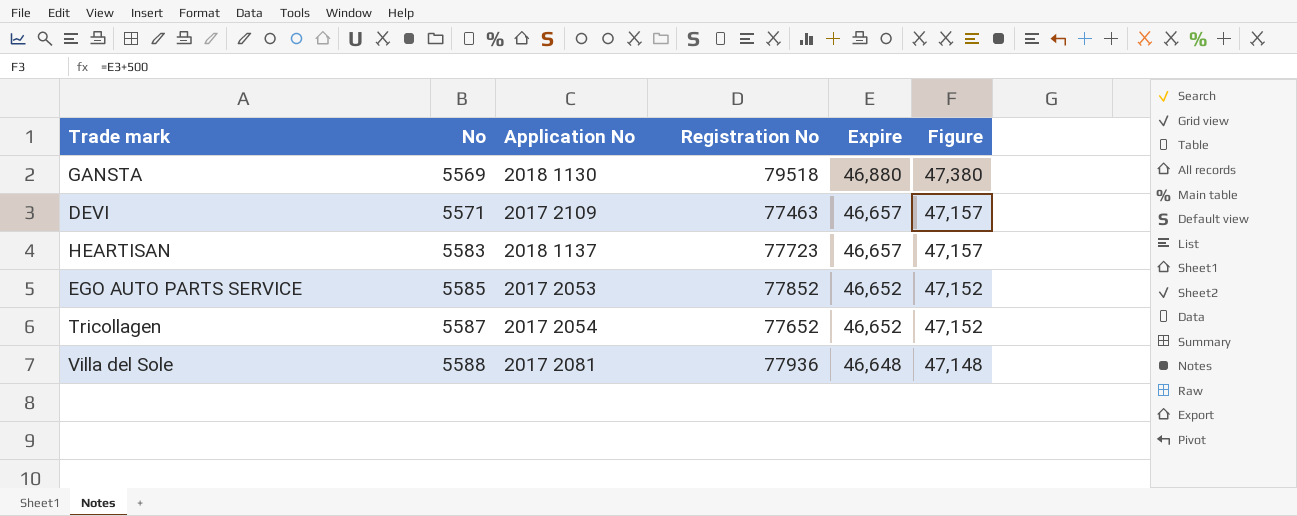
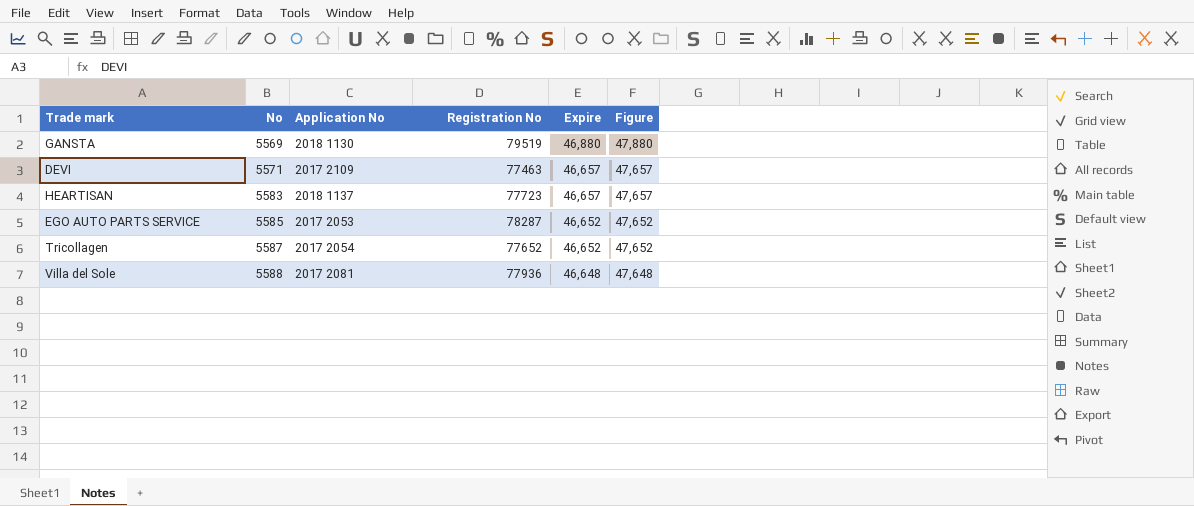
column Figure | formula: [Expire] + 500 -> [Expire] + 1000
GANSTA | Registration No: 79518 -> 79519
EGO AUTO PARTS SERVICE | Registration No: 77852 -> 78287

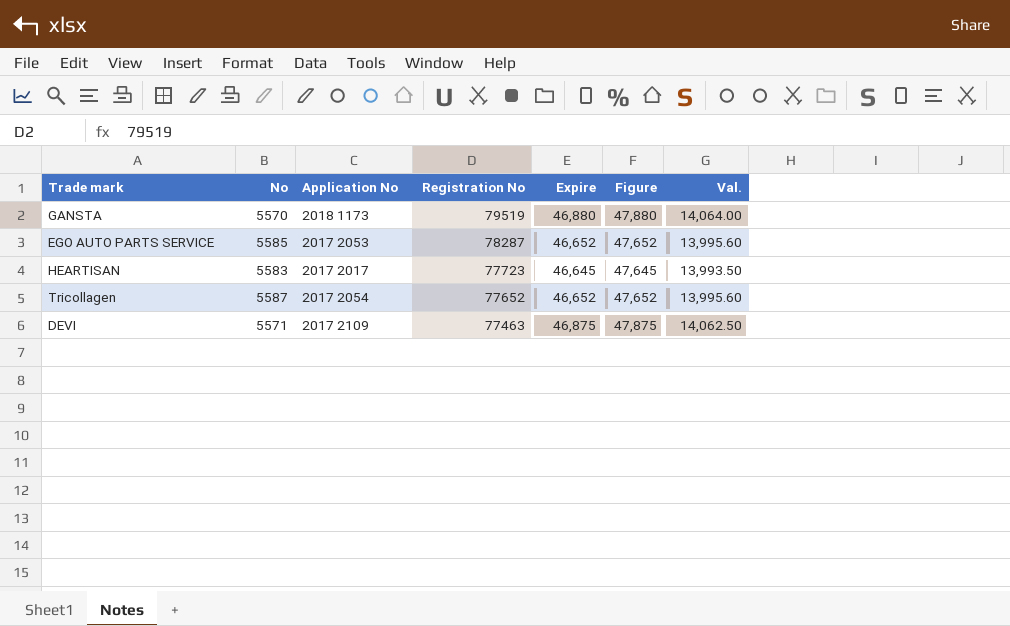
row order: No ascending -> Registration No descending
column Val. | formula: none -> [Expire] * 0.3
row Villa del Sole: 5588 | 2017 2081 | 77936 | 46,648 | 47,648 -> none
GANSTA | No: 5569 -> 5570
GANSTA | Application No: 2018 1130 -> 2018 1173
HEARTISAN | Application No: 2018 1137 -> 2017 2017
HEARTISAN | Expire: 46,657 -> 46,645
HEARTISAN | Figure: 47,657 -> 47,645
DEVI | Expire: 46,657 -> 46,875
DEVI | Figure: 47,657 -> 47,875

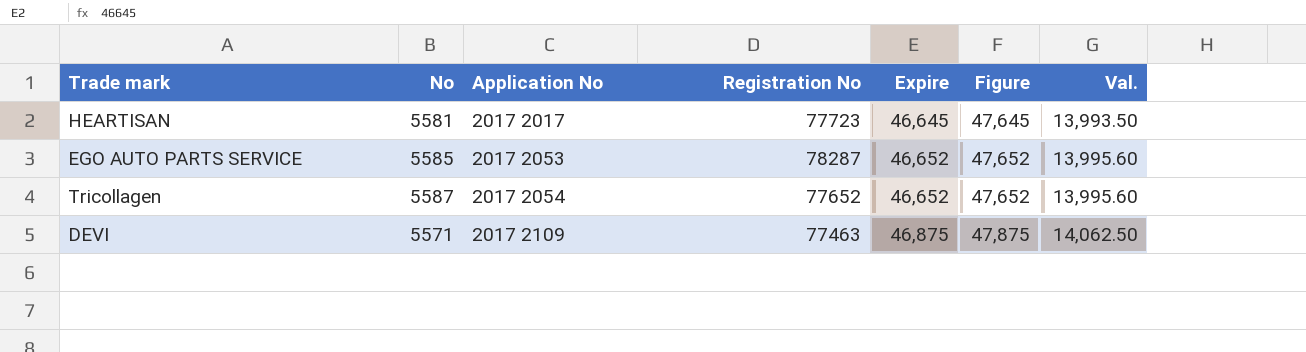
row order: Registration No descending -> Application No ascending
row GANSTA: 5570 | 2018 1173 | 79519 | 46,880 | 47,880 | 14,064.00 -> none
HEARTISAN | No: 5583 -> 5581

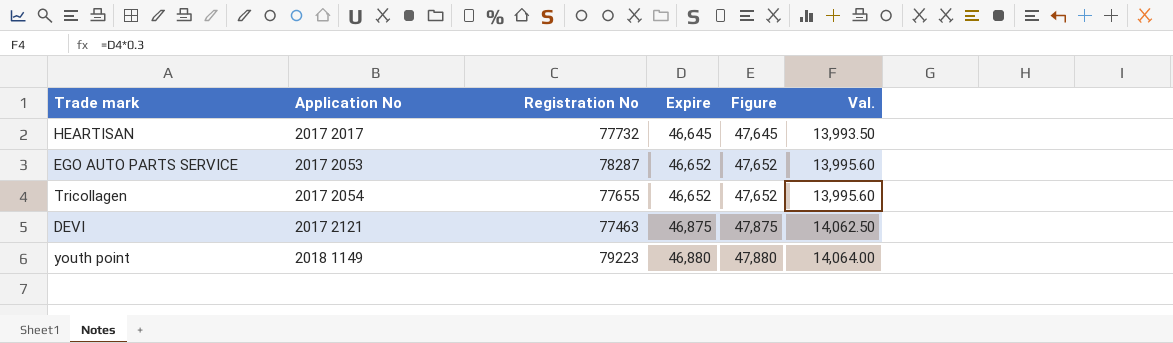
column No | position: 2 -> none
HEARTISAN | Registration No: 77723 -> 77732
Tricollagen | Registration No: 77652 -> 77655
DEVI | Application No: 2017 2109 -> 2017 2121
row youth point: none -> 2018 1149 | 79223 | 46,880 | 47,880 | 14,064.00

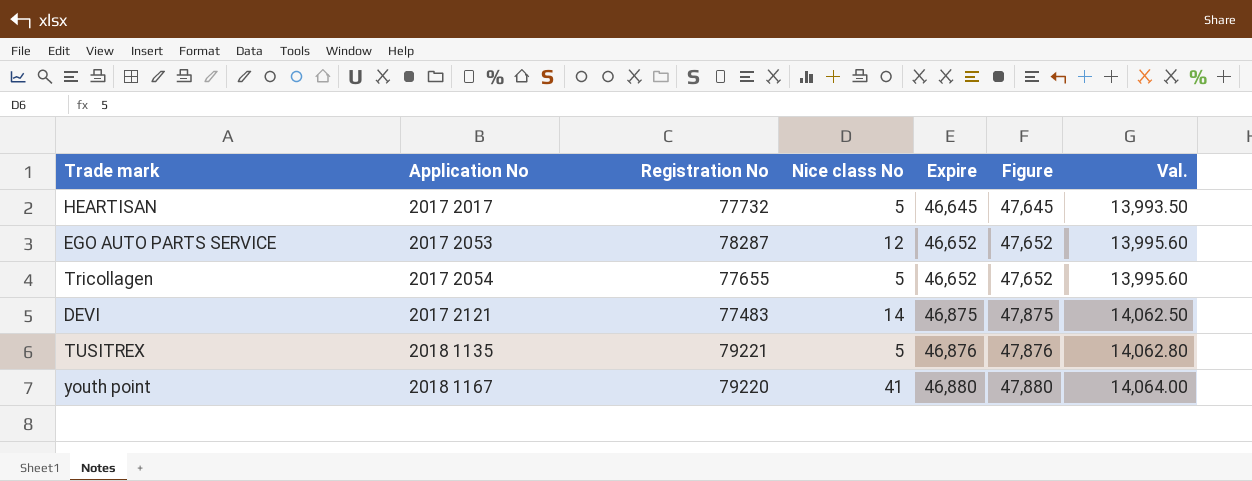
column Nice class No | position: none -> 4
DEVI | Registration No: 77463 -> 77483
row TUSITREX: none -> 2018 1135 | 79221 | 5 | 46,876 | 47,876 | 14,062.80
youth point | Application No: 2018 1149 -> 2018 1167
youth point | Registration No: 79223 -> 79220

